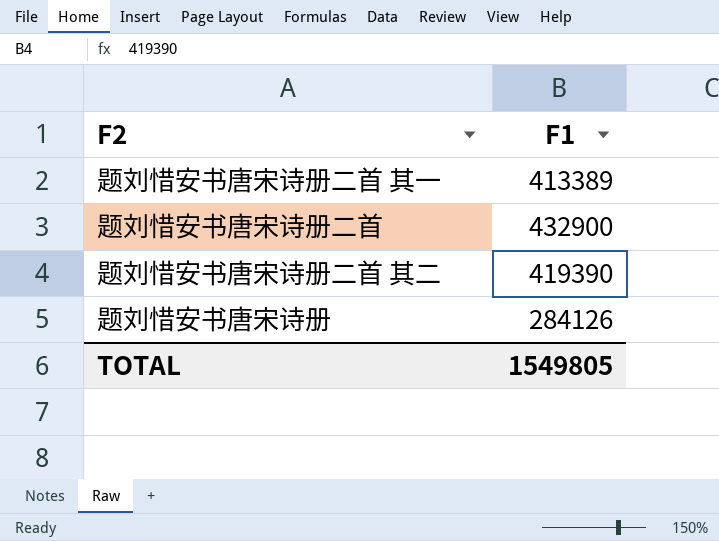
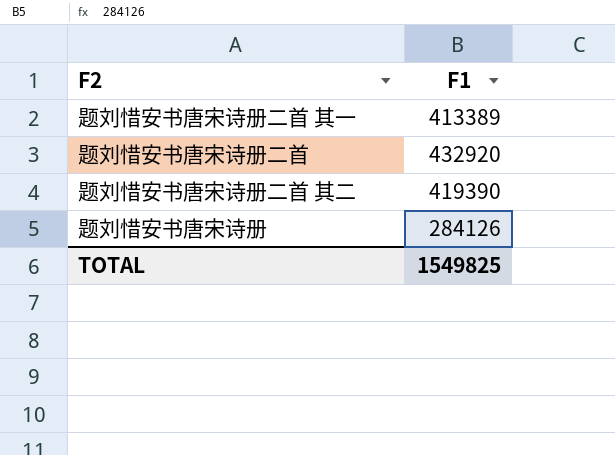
题刘惜安书唐宋诗册二首 | F1: 432900 -> 432920
TOTAL | F1: 1549805 -> 1549825

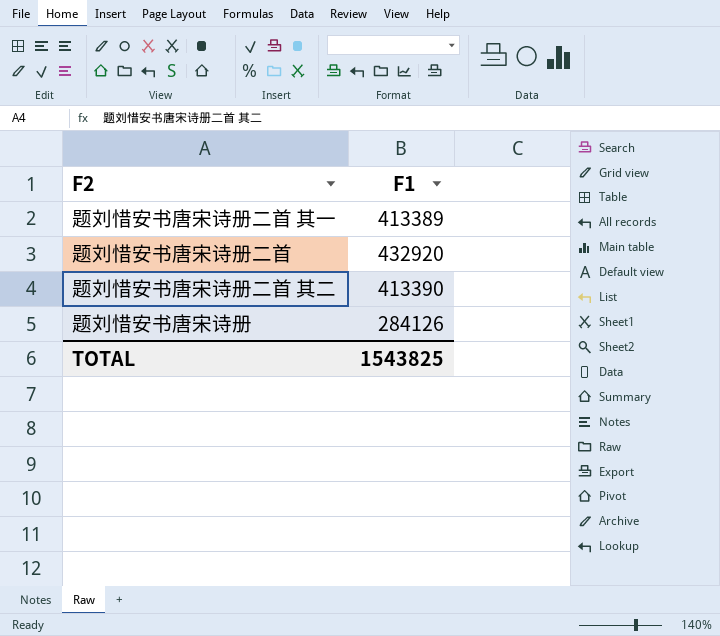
题刘惜安书唐宋诗册二首 其二 | F1: 419390 -> 413390
TOTAL | F1: 1549825 -> 1543825

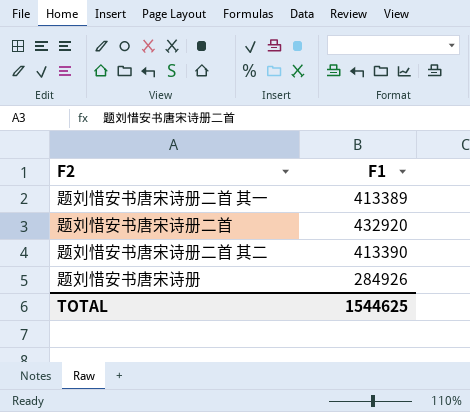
题刘惜安书唐宋诗册 | F1: 284126 -> 284926
TOTAL | F1: 1543825 -> 1544625

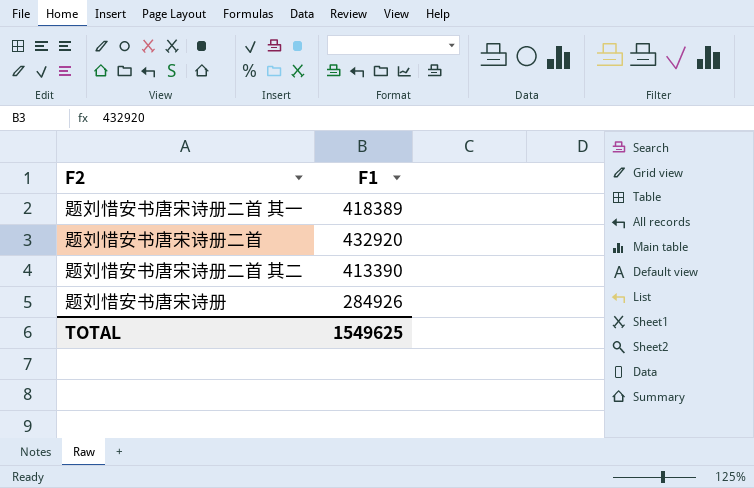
题刘惜安书唐宋诗册二首 其一 | F1: 413389 -> 418389
TOTAL | F1: 1544625 -> 1549625

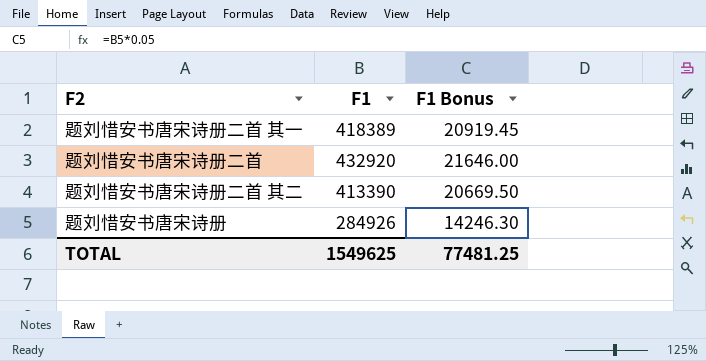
column F1 Bonus | formula: none -> [F1] * 0.05

